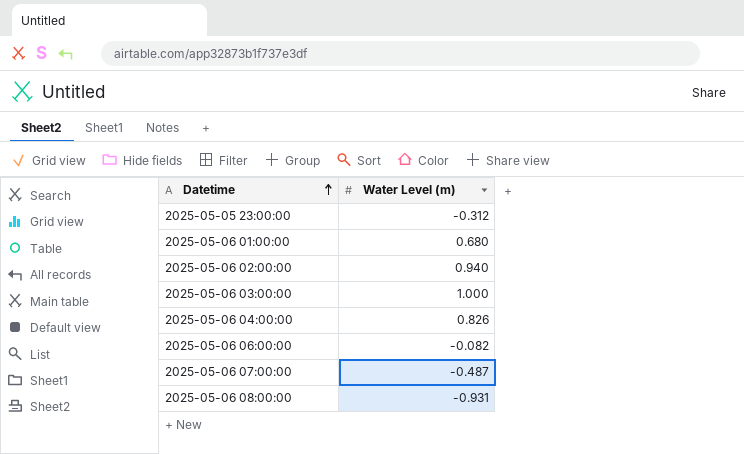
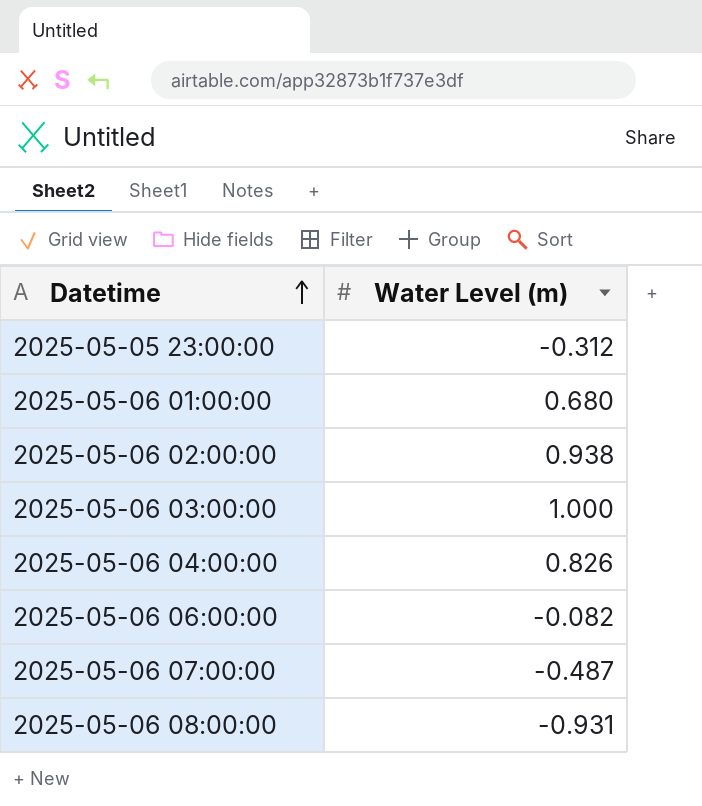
2025-05-06 02:00:00 | Water Level (m): 0.940 -> 0.938

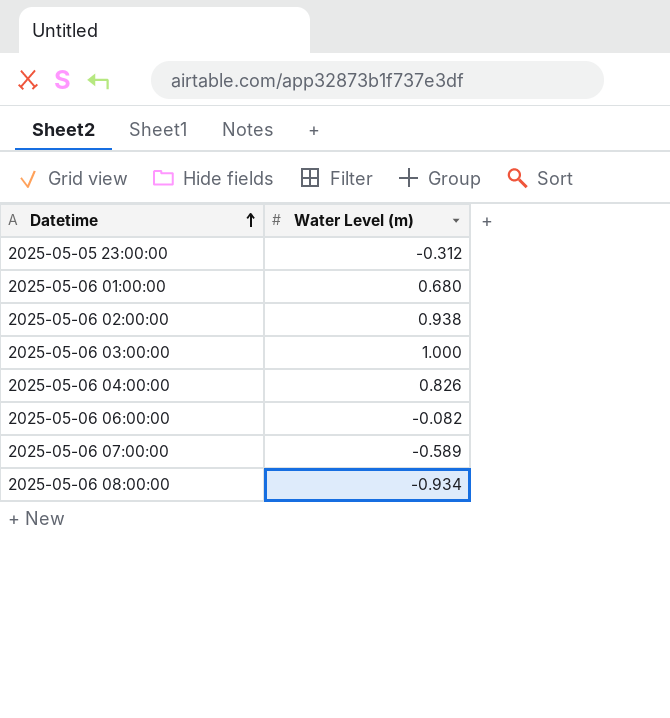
2025-05-06 07:00:00 | Water Level (m): -0.487 -> -0.589
2025-05-06 08:00:00 | Water Level (m): -0.931 -> -0.934

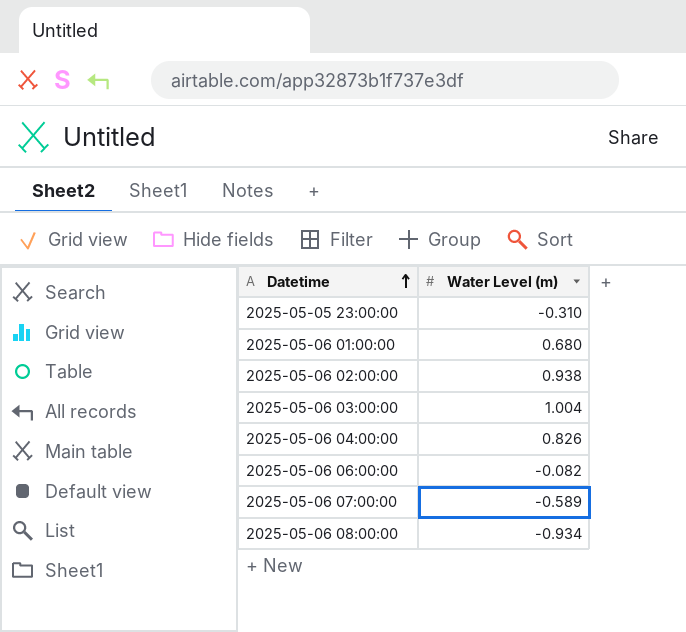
2025-05-05 23:00:00 | Water Level (m): -0.312 -> -0.310
2025-05-06 03:00:00 | Water Level (m): 1.000 -> 1.004

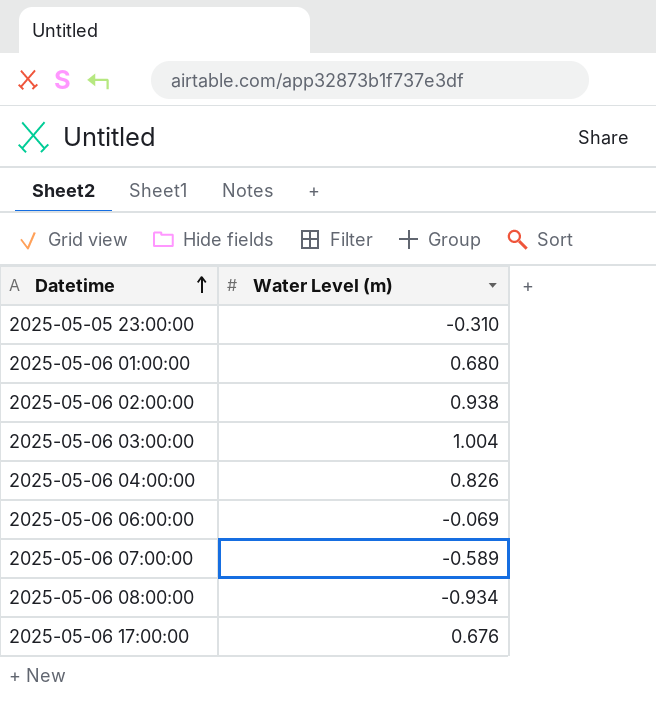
2025-05-06 06:00:00 | Water Level (m): -0.082 -> -0.069
row 2025-05-06 17:00:00: none -> 0.676

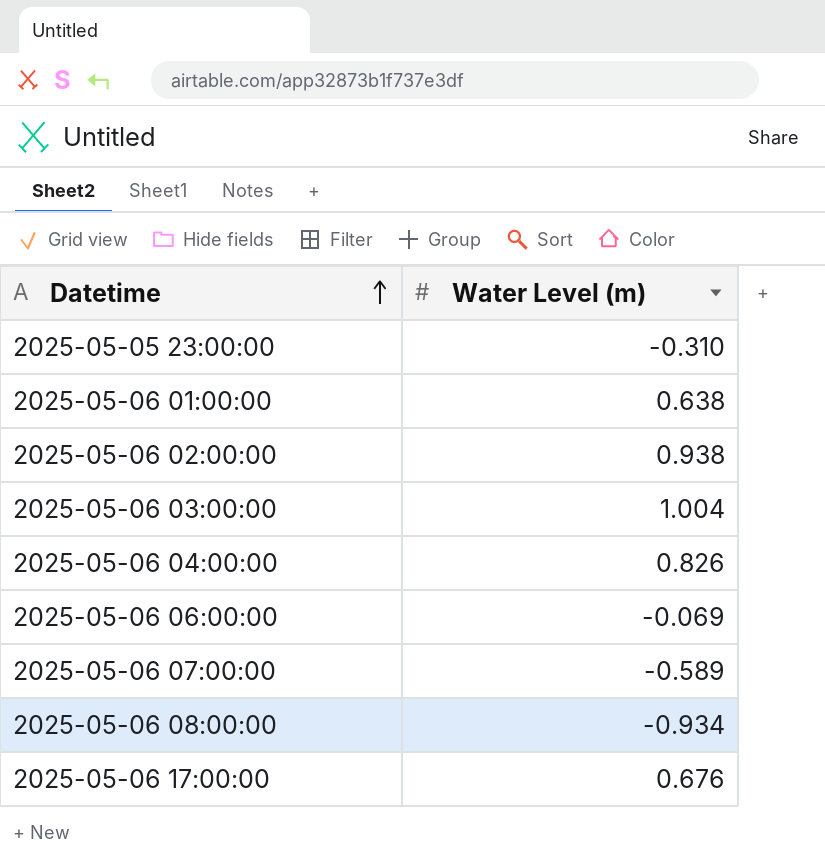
2025-05-06 01:00:00 | Water Level (m): 0.680 -> 0.638

